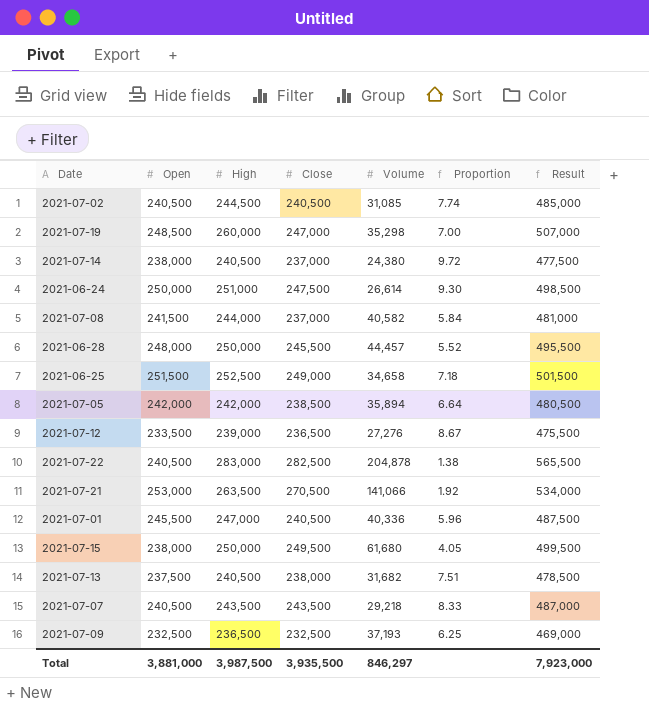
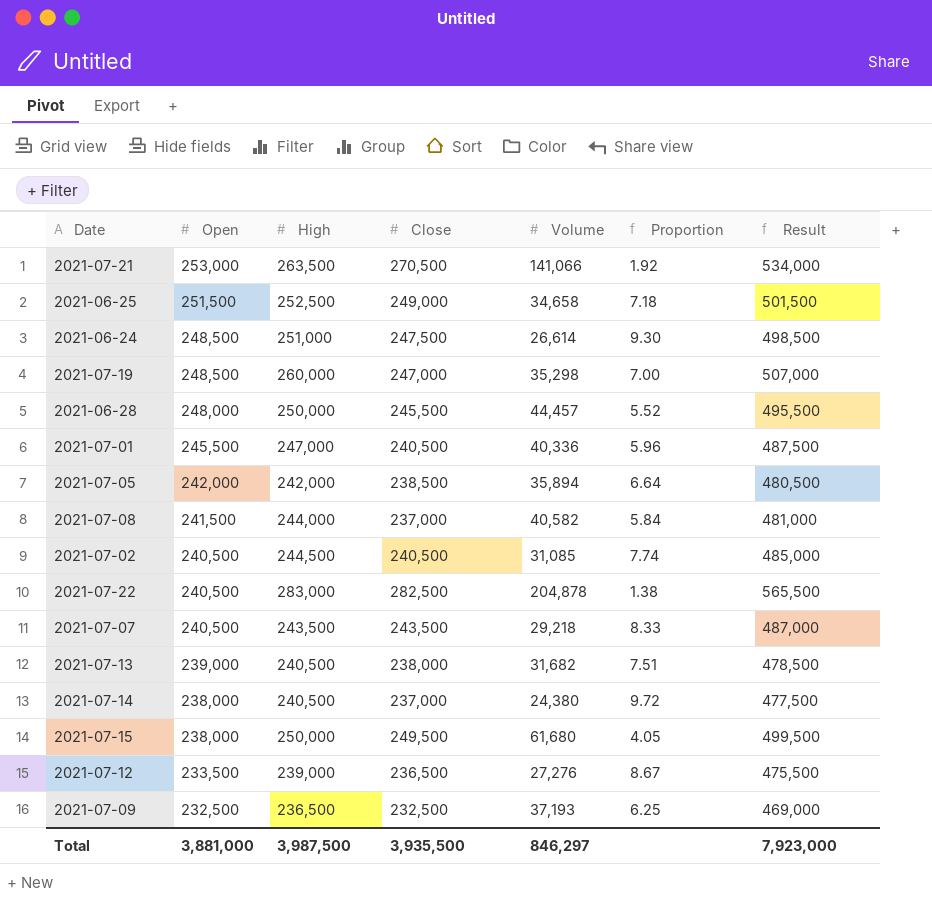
row order: none -> Open descending
2021-06-24 | Open: 250,000 -> 248,500
2021-07-13 | Open: 237,500 -> 239,000

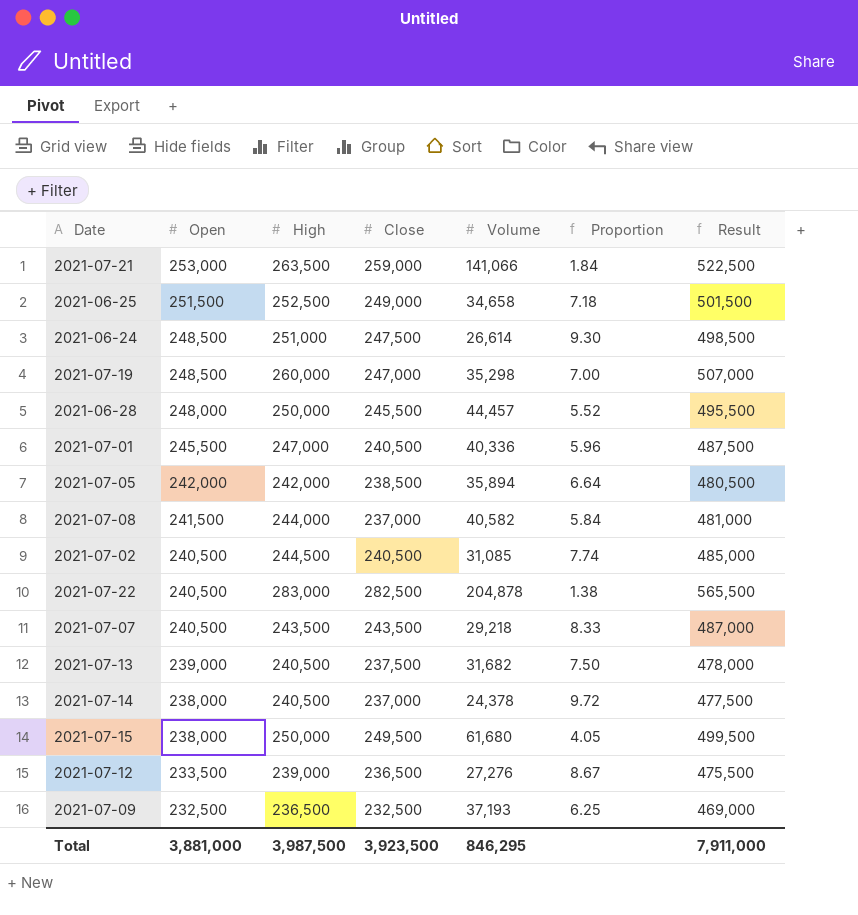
2021-07-21 | Close: 270,500 -> 259,000
2021-07-21 | Proportion: 1.92 -> 1.84
2021-07-21 | Result: 534,000 -> 522,500
2021-07-13 | Close: 238,000 -> 237,500
2021-07-13 | Proportion: 7.51 -> 7.50
2021-07-13 | Result: 478,500 -> 478,000
2021-07-14 | Volume: 24,380 -> 24,378
Total | Close: 3,935,500 -> 3,923,500
Total | Volume: 846,297 -> 846,295
Total | Result: 7,923,000 -> 7,911,000

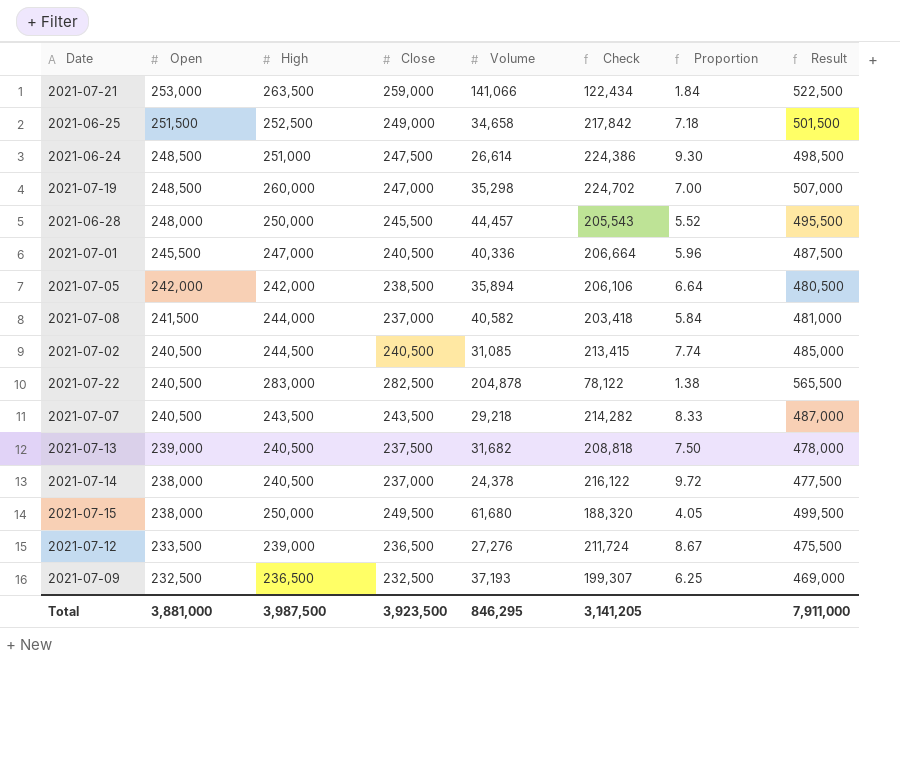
column Check | formula: none -> [High] - [Volume]

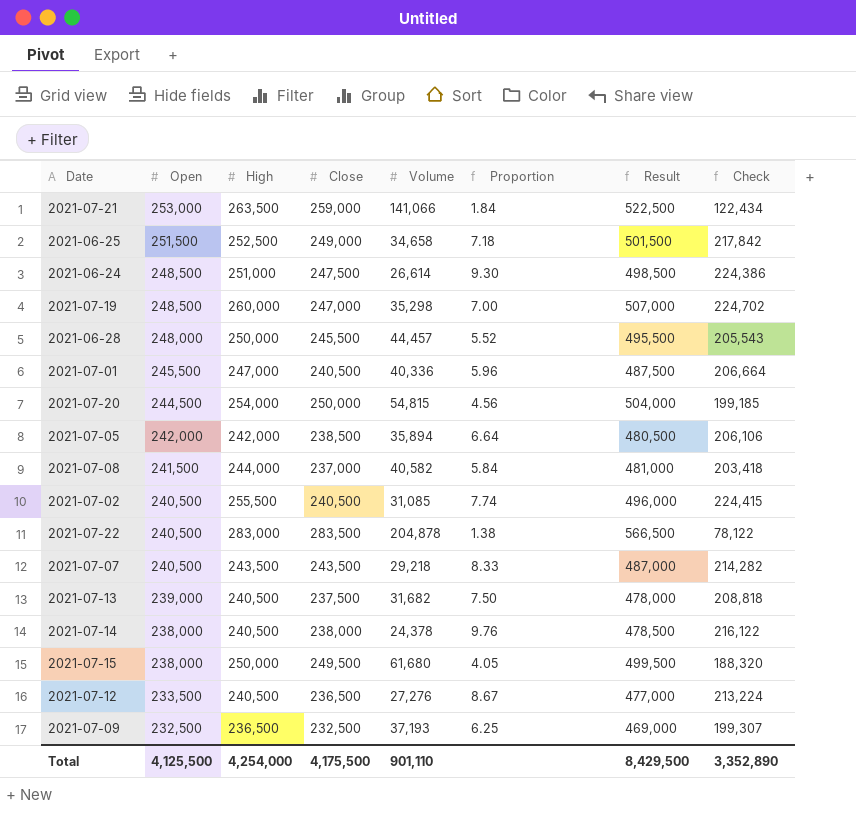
column Check | position: 6 -> 8
row 2021-07-20: none -> 244,500 | 254,000 | 250,000 | 54,815 | 4.56 | 504,000 | 199,185
2021-07-02 | High: 244,500 -> 255,500
2021-07-02 | Result: 485,000 -> 496,000
2021-07-02 | Check: 213,415 -> 224,415
2021-07-22 | Close: 282,500 -> 283,500
2021-07-22 | Result: 565,500 -> 566,500
2021-07-14 | Close: 237,000 -> 238,000
2021-07-14 | Proportion: 9.72 -> 9.76
2021-07-14 | Result: 477,500 -> 478,500
2021-07-12 | High: 239,000 -> 240,500
2021-07-12 | Result: 475,500 -> 477,000
2021-07-12 | Check: 211,724 -> 213,224
Total | Open: 3,881,000 -> 4,125,500
Total | High: 3,987,500 -> 4,254,000
Total | Close: 3,923,500 -> 4,175,500
Total | Volume: 846,295 -> 901,110
Total | Result: 7,911,000 -> 8,429,500
Total | Check: 3,141,205 -> 3,352,890

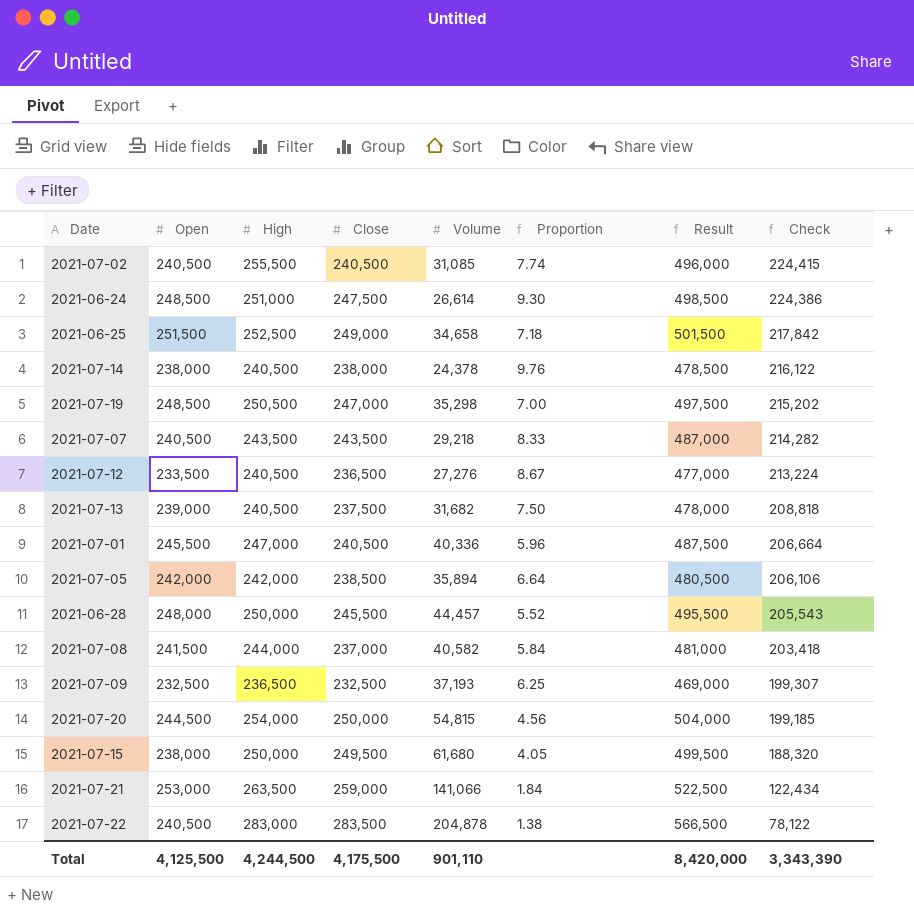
row order: Open descending -> Check descending
2021-07-19 | High: 260,000 -> 250,500
2021-07-19 | Result: 507,000 -> 497,500
2021-07-19 | Check: 224,702 -> 215,202
Total | High: 4,254,000 -> 4,244,500
Total | Result: 8,429,500 -> 8,420,000
Total | Check: 3,352,890 -> 3,343,390

